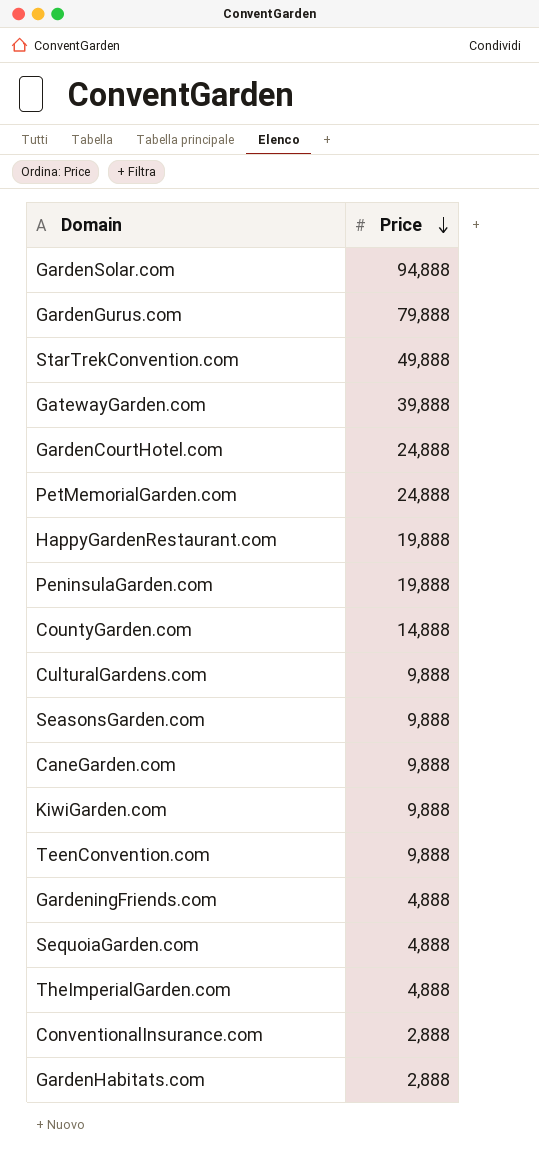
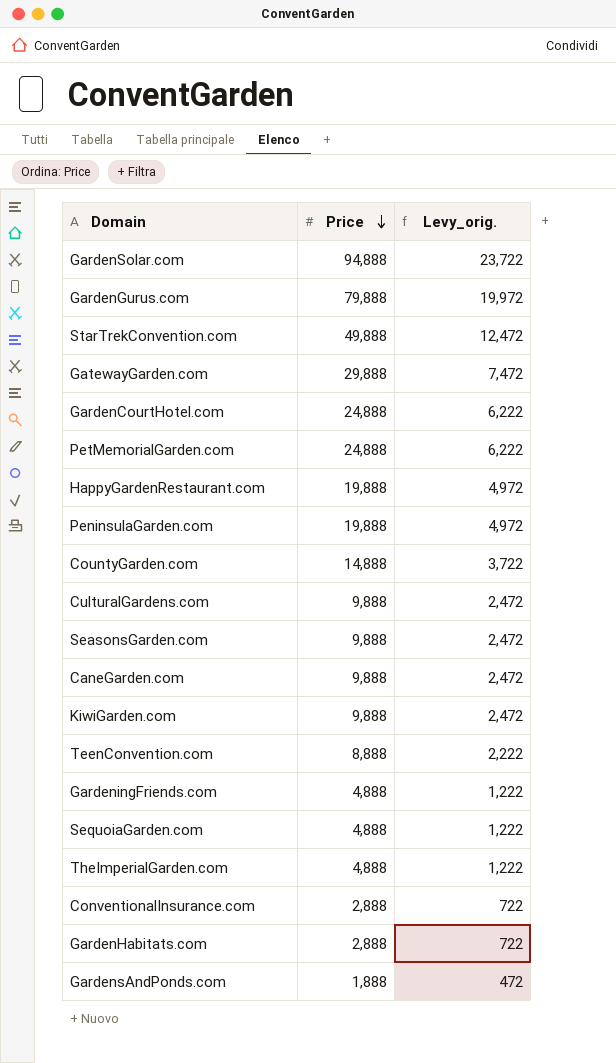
column Levy_orig. | formula: none -> [Price] * 0.25
GatewayGarden.com | Price: 39,888 -> 29,888
TeenConvention.com | Price: 9,888 -> 8,888
row GardensAndPonds.com: none -> 1,888 | 472

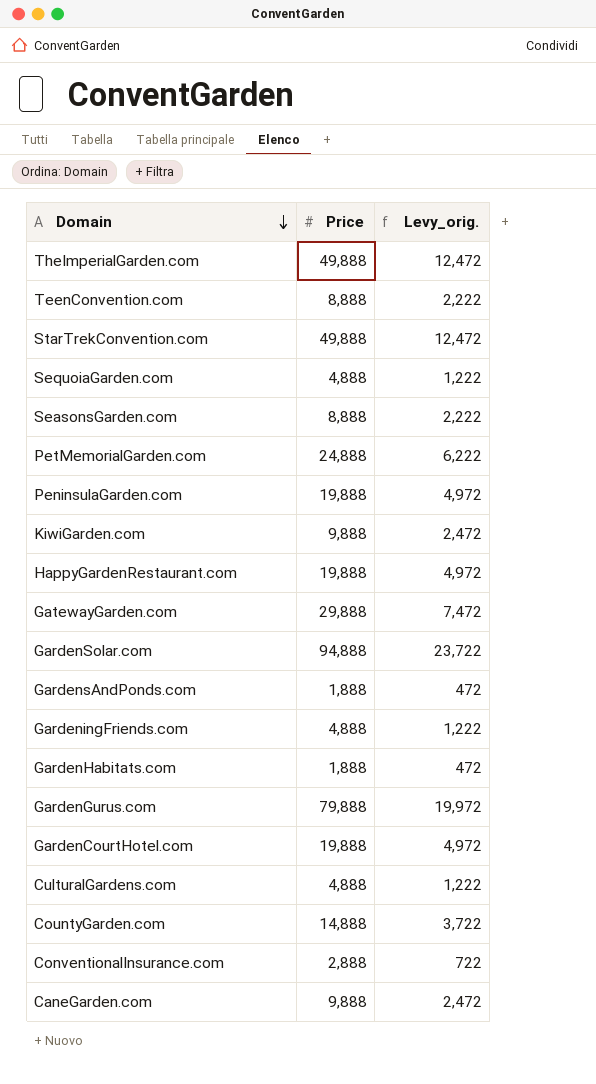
row order: Price descending -> Domain descending
TheImperialGarden.com | Price: 4,888 -> 49,888
TheImperialGarden.com | Levy_orig.: 1,222 -> 12,472
SeasonsGarden.com | Price: 9,888 -> 8,888
SeasonsGarden.com | Levy_orig.: 2,472 -> 2,222
GardenHabitats.com | Price: 2,888 -> 1,888
GardenHabitats.com | Levy_orig.: 722 -> 472
GardenCourtHotel.com | Price: 24,888 -> 19,888
GardenCourtHotel.com | Levy_orig.: 6,222 -> 4,972
CulturalGardens.com | Price: 9,888 -> 4,888
CulturalGardens.com | Levy_orig.: 2,472 -> 1,222

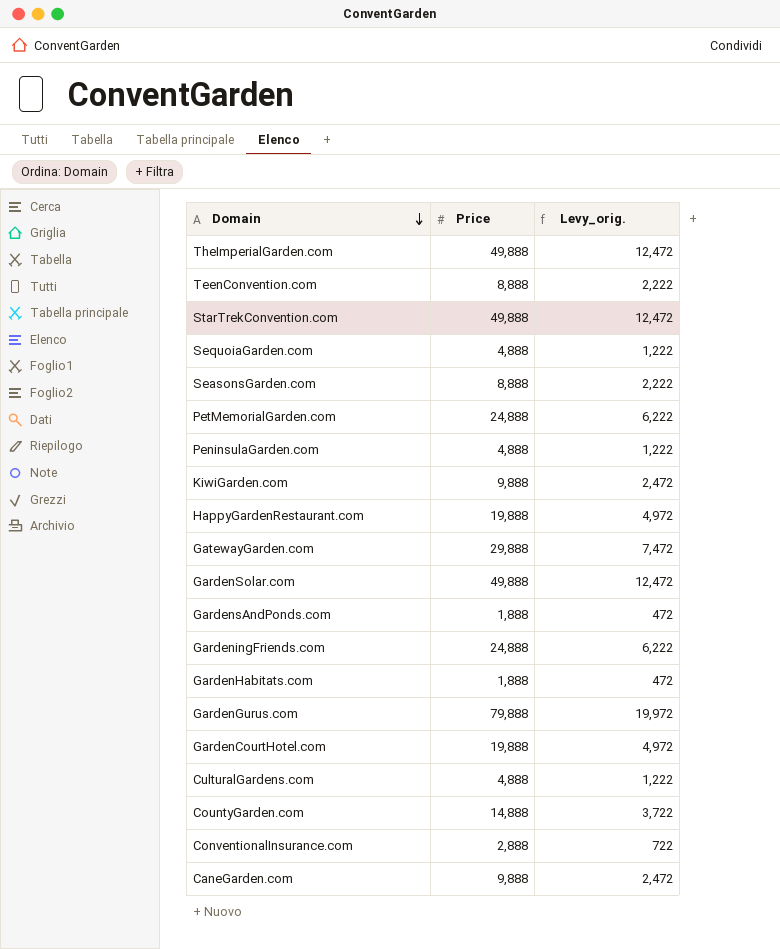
PeninsulaGarden.com | Price: 19,888 -> 4,888
PeninsulaGarden.com | Levy_orig.: 4,972 -> 1,222
GardenSolar.com | Price: 94,888 -> 49,888
GardenSolar.com | Levy_orig.: 23,722 -> 12,472
GardeningFriends.com | Price: 4,888 -> 24,888
GardeningFriends.com | Levy_orig.: 1,222 -> 6,222

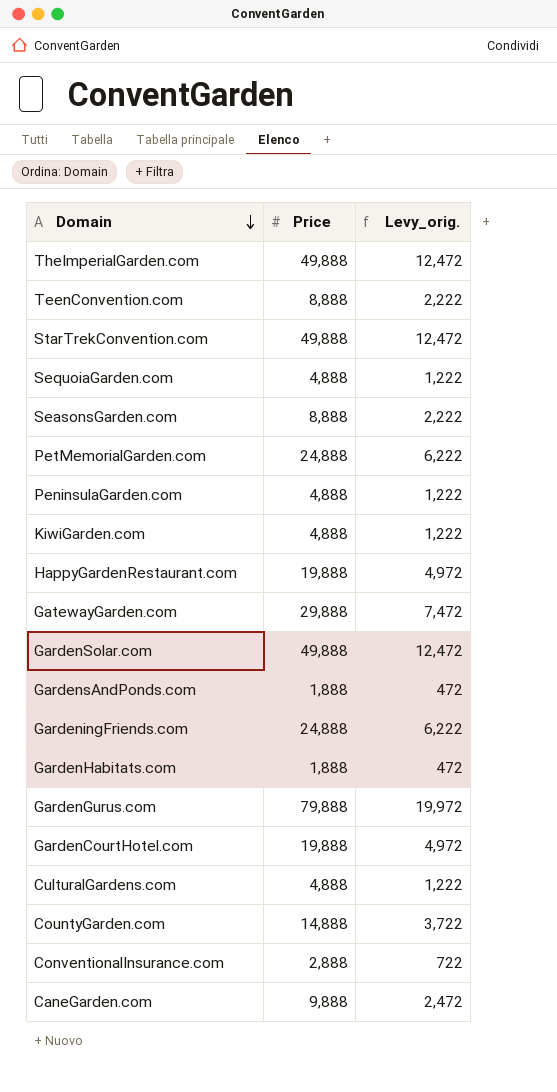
KiwiGarden.com | Price: 9,888 -> 4,888
KiwiGarden.com | Levy_orig.: 2,472 -> 1,222

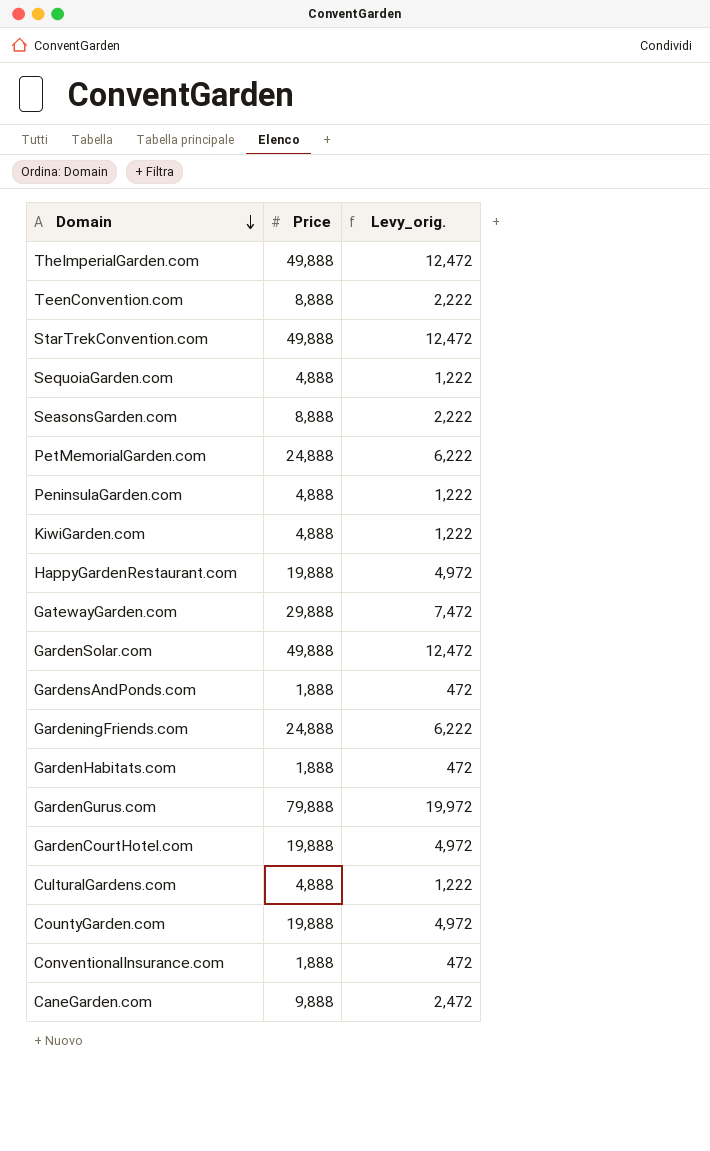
CountyGarden.com | Price: 14,888 -> 19,888
CountyGarden.com | Levy_orig.: 3,722 -> 4,972
ConventionalInsurance.com | Price: 2,888 -> 1,888
ConventionalInsurance.com | Levy_orig.: 722 -> 472

